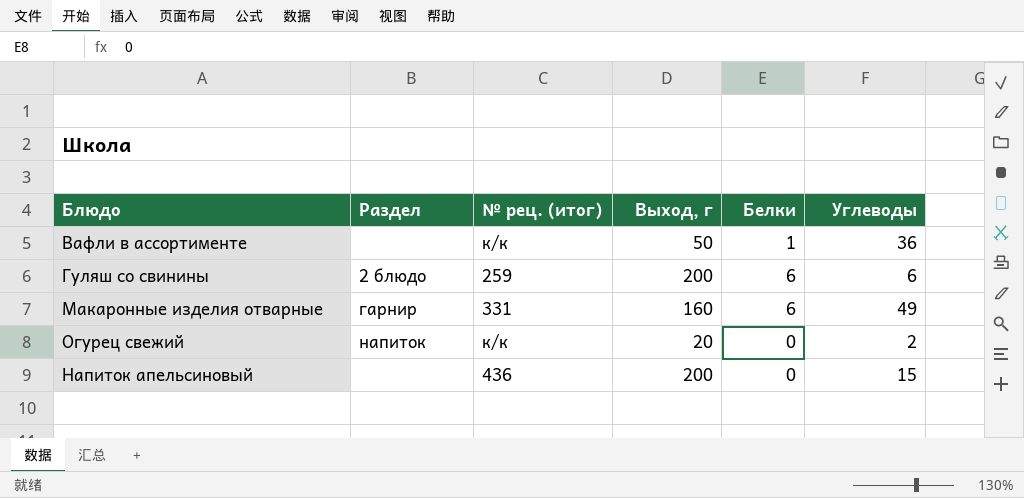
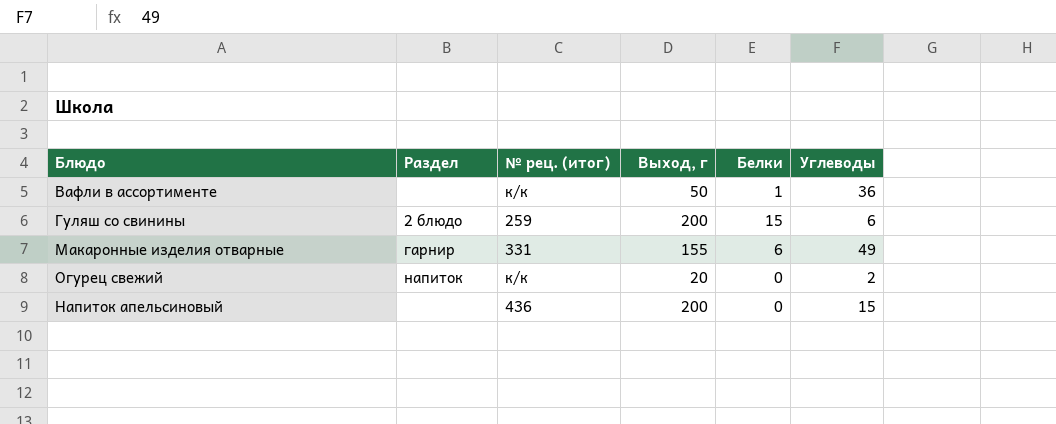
Гуляш со свинины | Белки: 6 -> 15
Макаронные изделия отварные | Выход, г: 160 -> 155

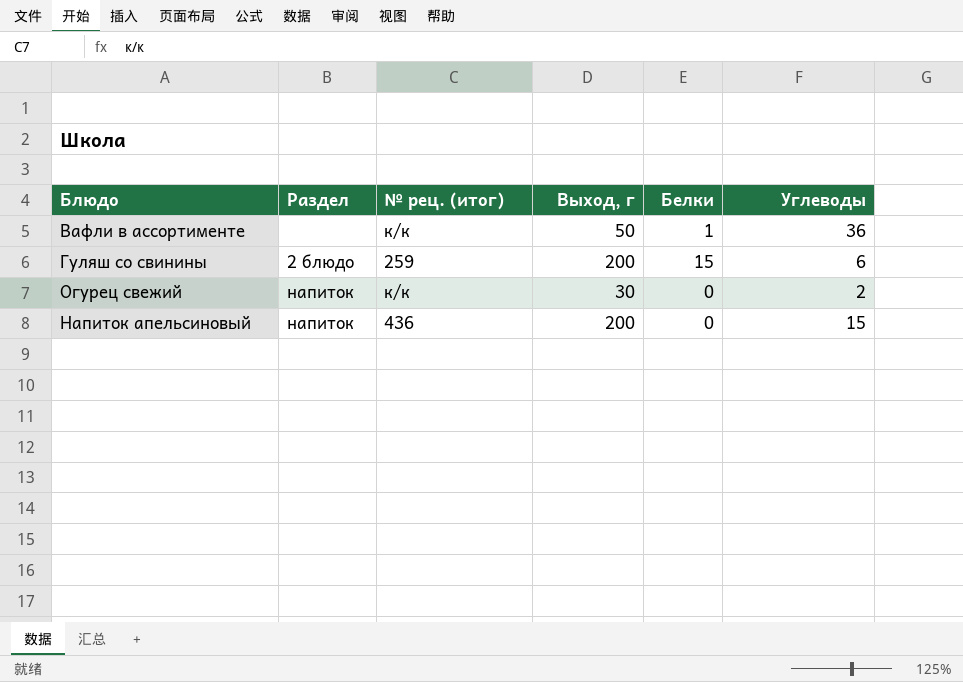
row Макаронные изделия отварные: гарнир | 331 | 155 | 6 | 49 -> none
Огурец свежий | Выход, г: 20 -> 30
Напиток апельсиновый | Раздел: none -> напиток

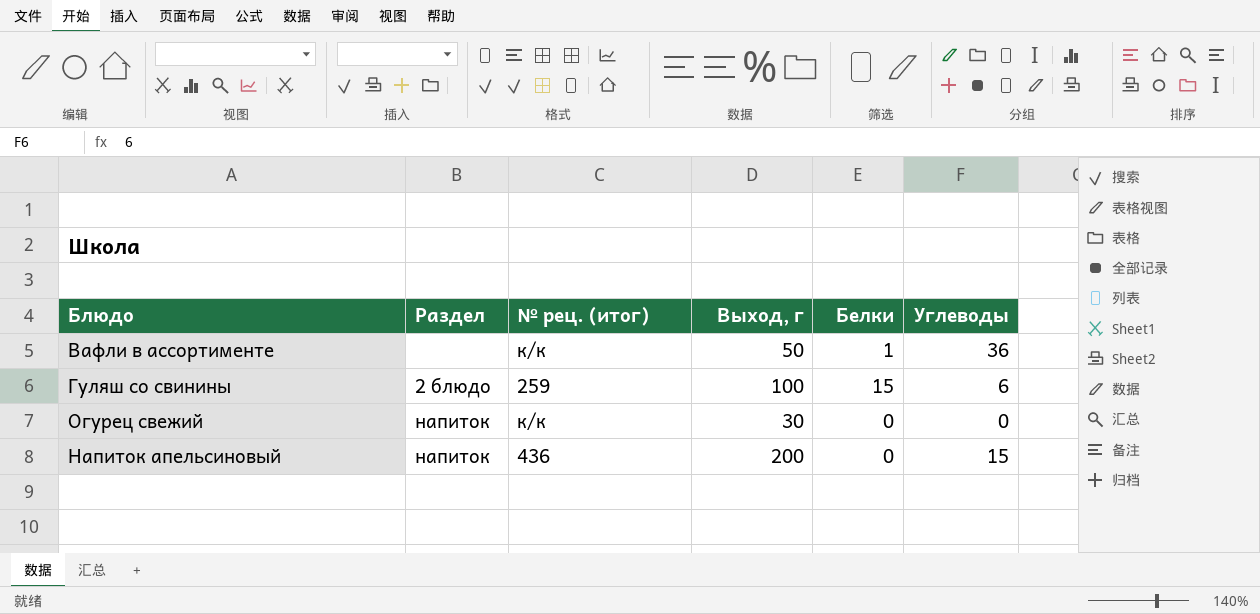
Гуляш со свинины | Выход, г: 200 -> 100
Огурец свежий | Углеводы: 2 -> 0

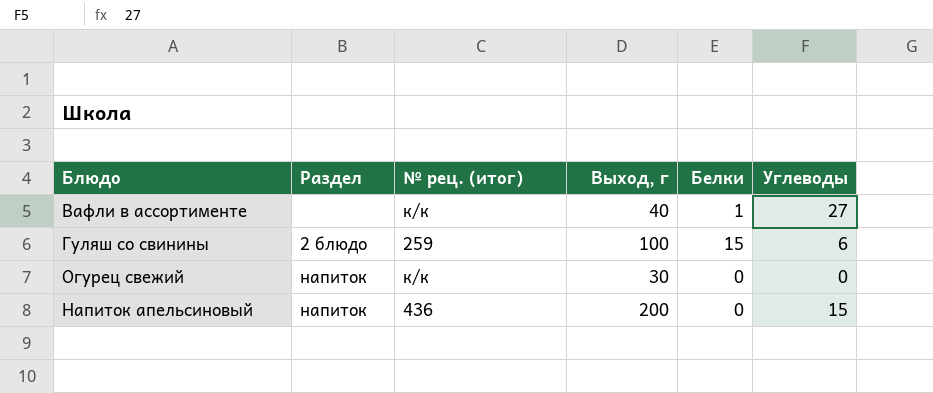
Вафли в ассортименте | Выход, г: 50 -> 40
Вафли в ассортименте | Углеводы: 36 -> 27

